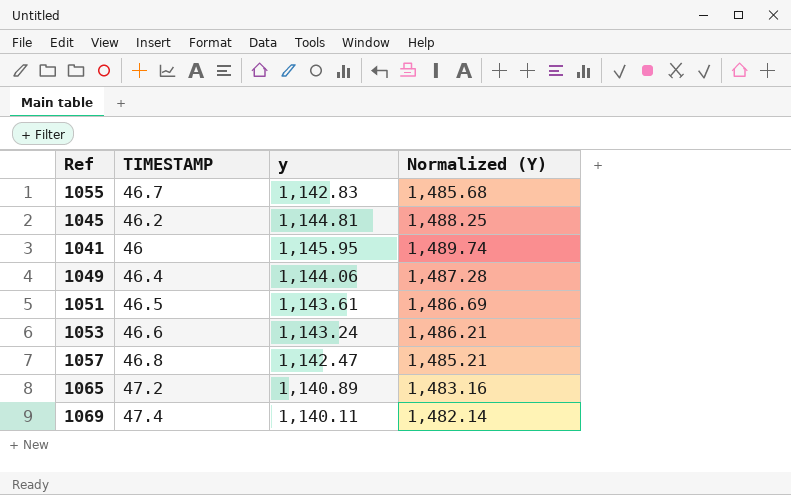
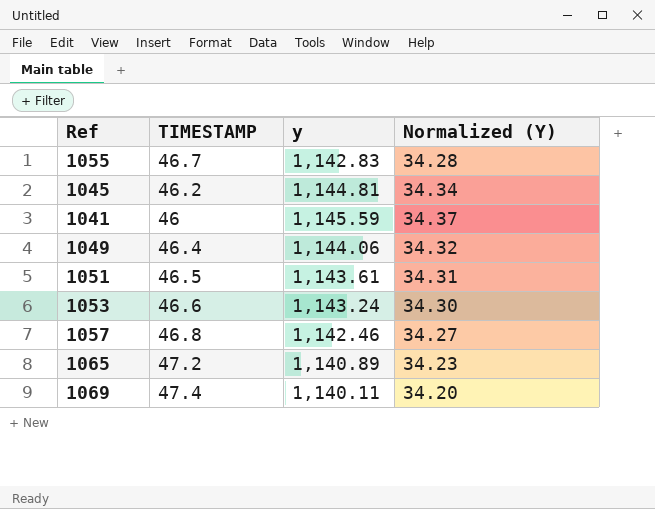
column Normalized (Y) | formula: [y] * 1.3 -> [y] * 0.03
1041 | y: 1,145.95 -> 1,145.59
1057 | y: 1,142.47 -> 1,142.46

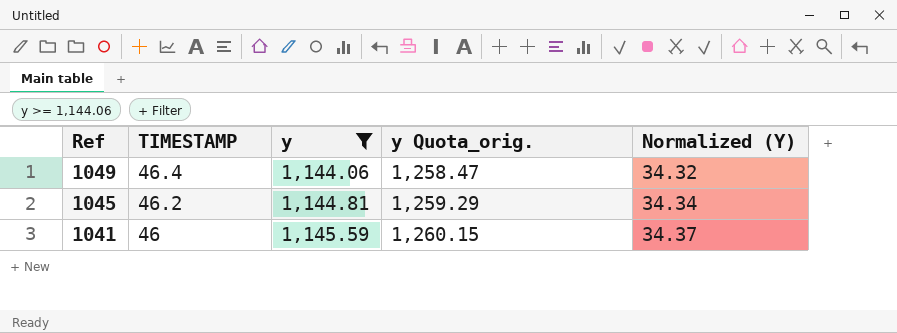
filter: none -> y >= 1,144.06
row order: none -> Ref descending
column y Quota_orig. | formula: none -> [y] * 1.1

